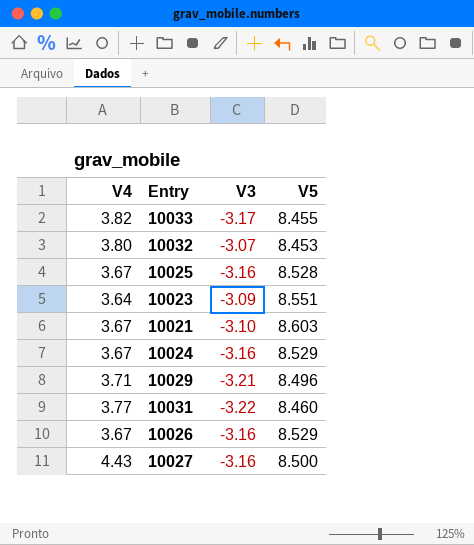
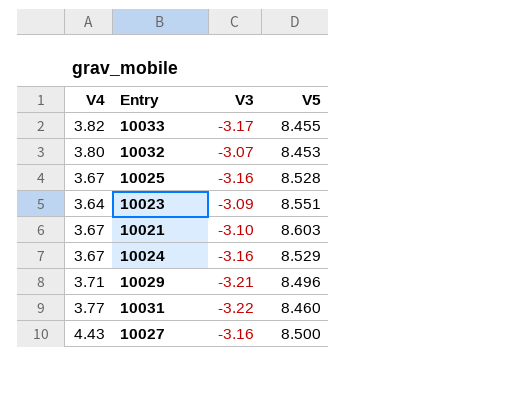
row 10026: 3.67 | -3.16 | 8.529 -> none

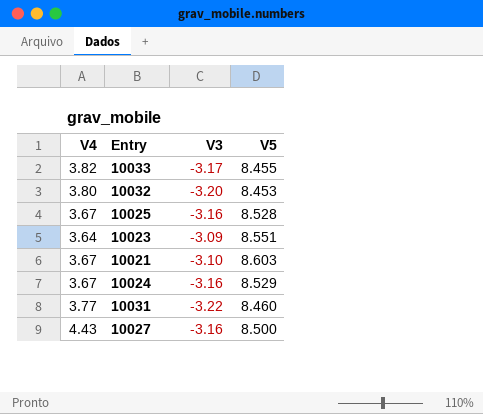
row 10029: 3.71 | -3.21 | 8.496 -> none
10032 | V3: -3.07 -> -3.20

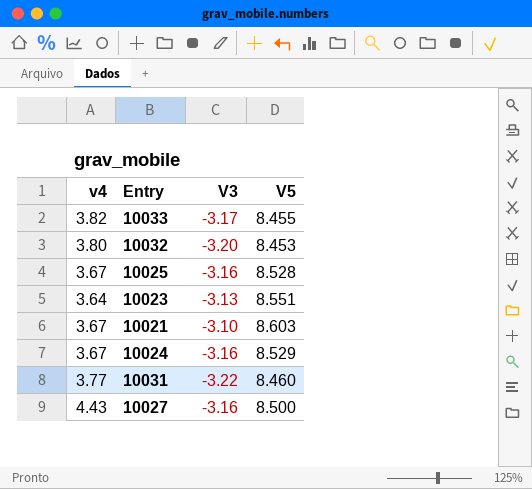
column name: V4 -> v4
10023 | V3: -3.09 -> -3.13

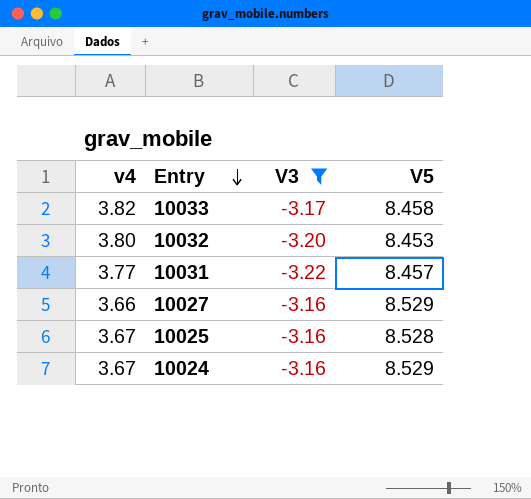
filter: none -> V3 <= -3.16
row order: none -> Entry descending
10033 | V5: 8.455 -> 8.458
10031 | V5: 8.460 -> 8.457
10027 | v4: 4.43 -> 3.66
10027 | V5: 8.500 -> 8.529

